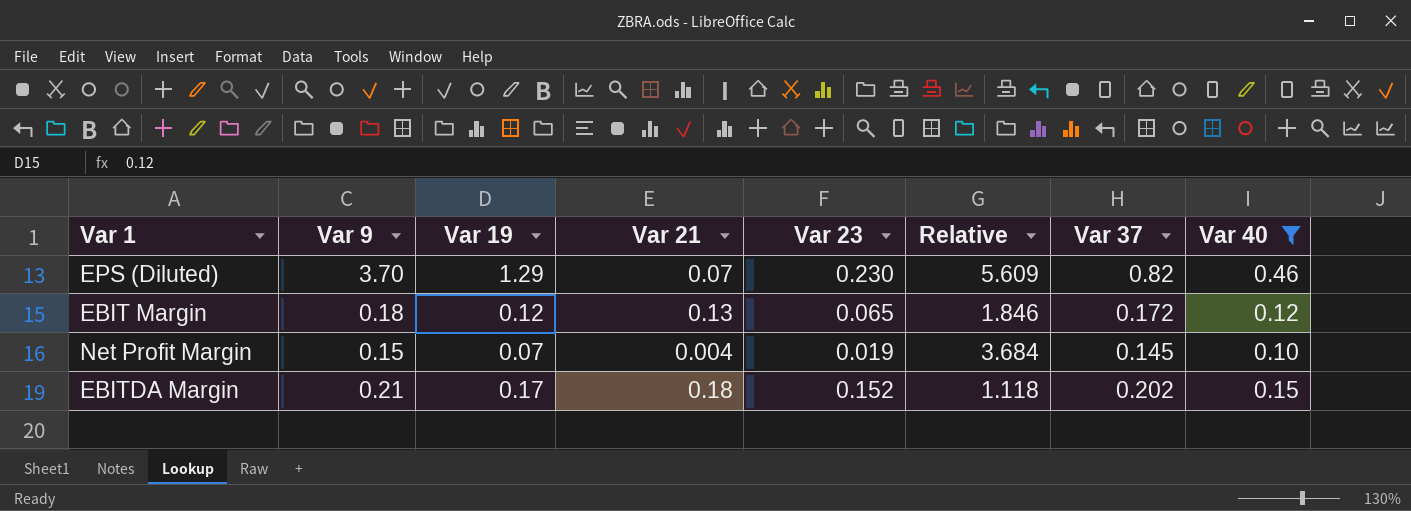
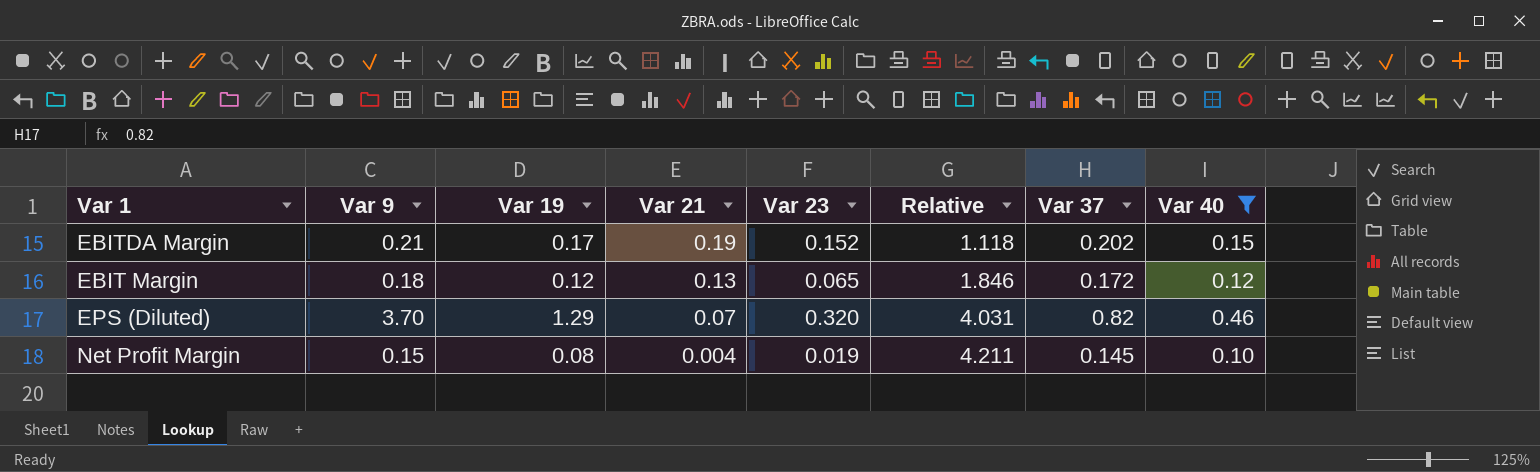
row order: none -> Var 21 descending
EBITDA Margin | Var 21: 0.18 -> 0.19
EPS (Diluted) | Var 23: 0.230 -> 0.320
EPS (Diluted) | Relative: 5.609 -> 4.031
Net Profit Margin | Var 19: 0.07 -> 0.08
Net Profit Margin | Relative: 3.684 -> 4.211

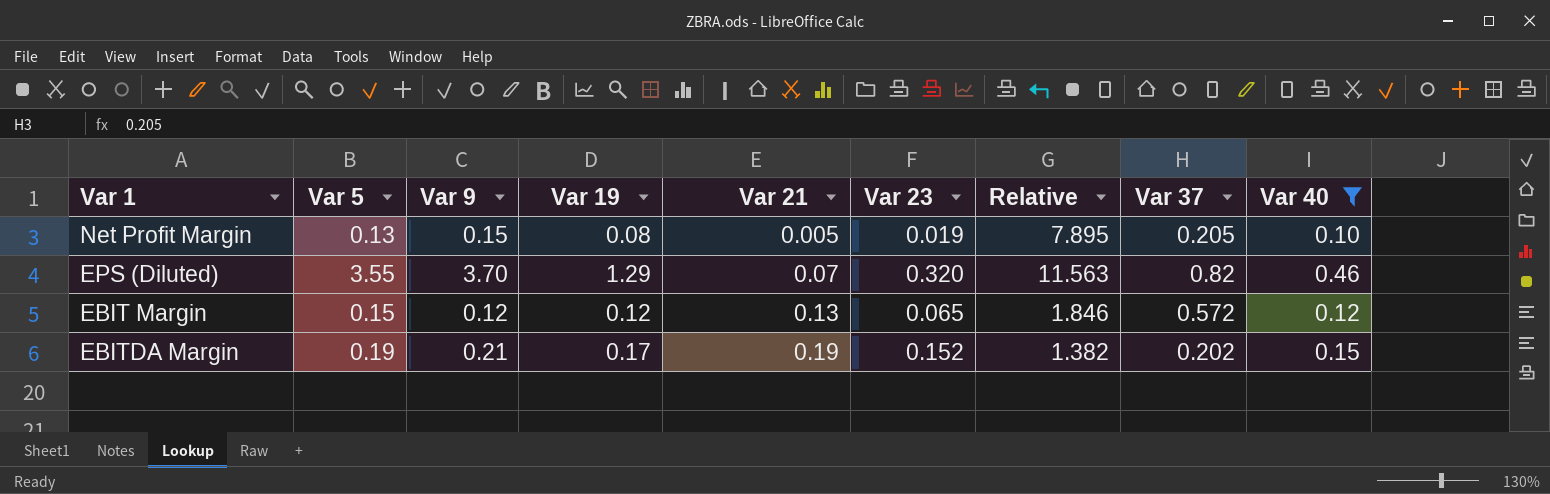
row order: Var 21 descending -> Var 21 ascending
column Var 5 | position: none -> 2
column Relative | formula: [Var 19] / [Var 23] -> [Var 9] / [Var 23]
Net Profit Margin | Var 21: 0.004 -> 0.005
Net Profit Margin | Var 37: 0.145 -> 0.205
EBIT Margin | Var 9: 0.18 -> 0.12
EBIT Margin | Var 37: 0.172 -> 0.572

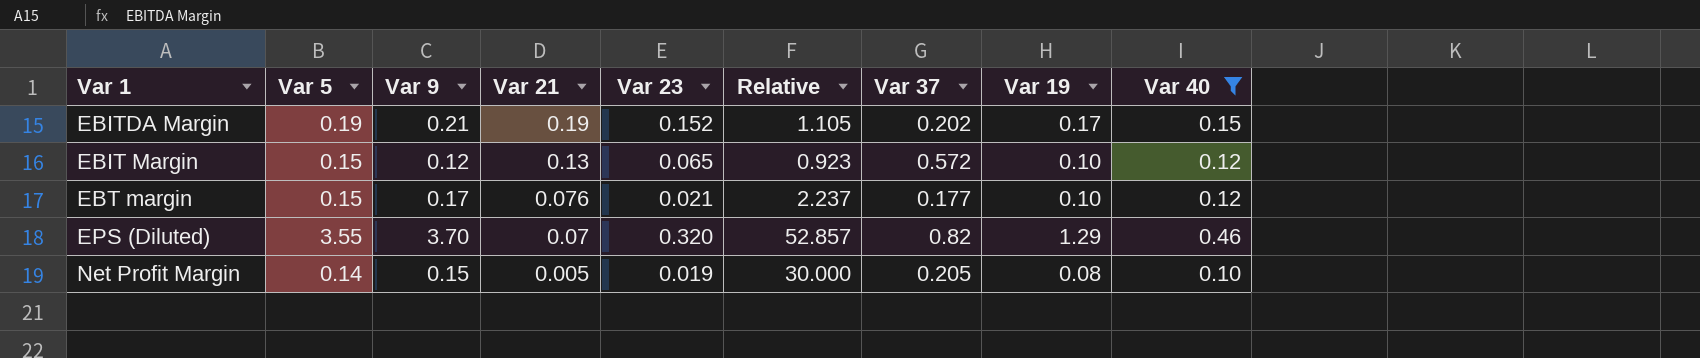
row order: Var 21 ascending -> Var 21 descending
column Relative | formula: [Var 9] / [Var 23] -> [Var 9] / [Var 21]
column Var 19 | position: 4 -> 8
EBIT Margin | Var 19: 0.12 -> 0.10
row EBT margin: none -> 0.15 | 0.17 | 0.076 | 0.021 | 2.237 | 0.177 | 0.10 | 0.12
Net Profit Margin | Var 5: 0.13 -> 0.14

